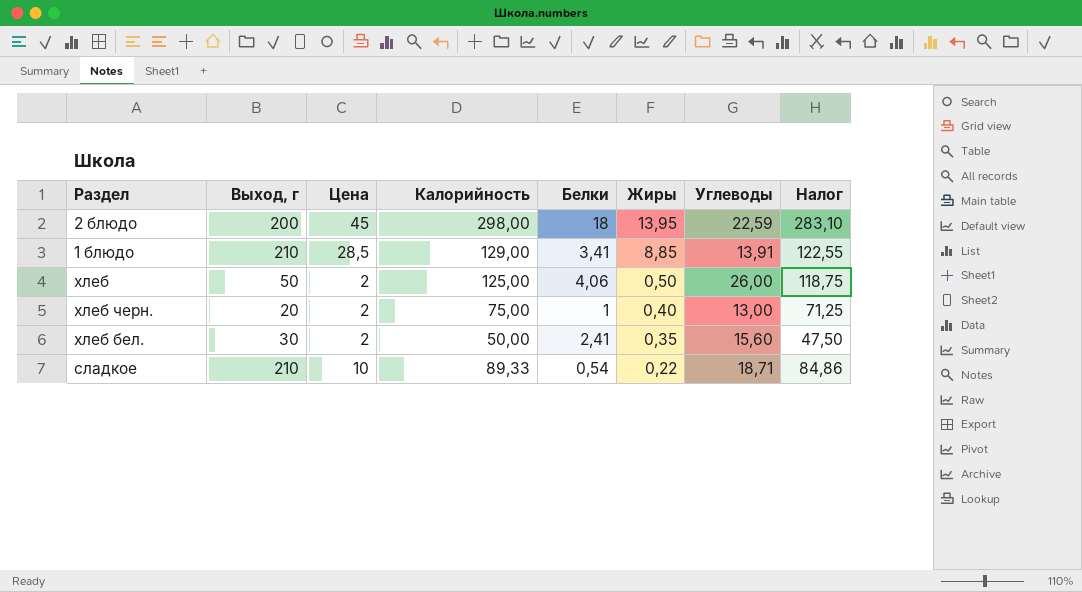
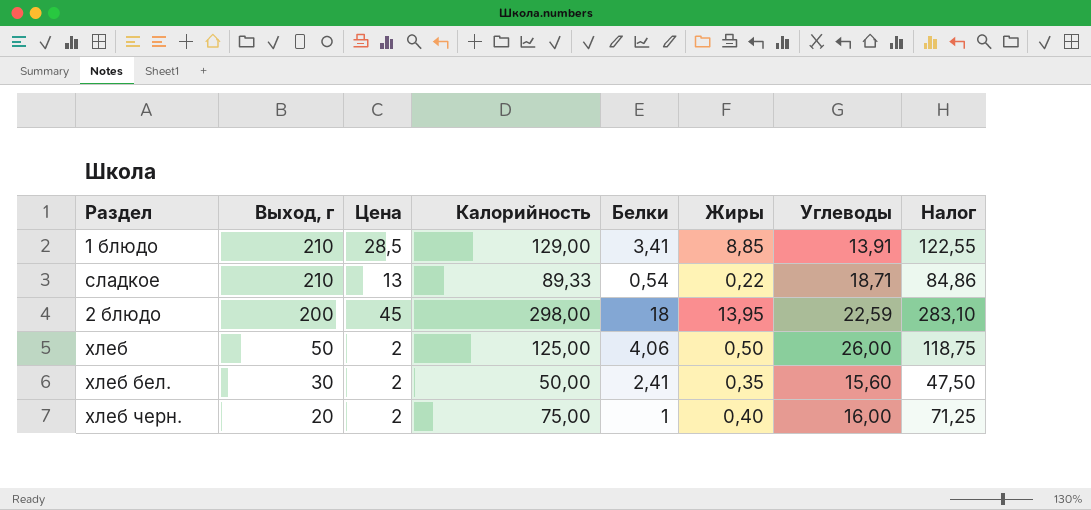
row order: Жиры descending -> Выход, г descending
сладкое | Цена: 10 -> 13
хлеб черн. | Углеводы: 13,00 -> 16,00

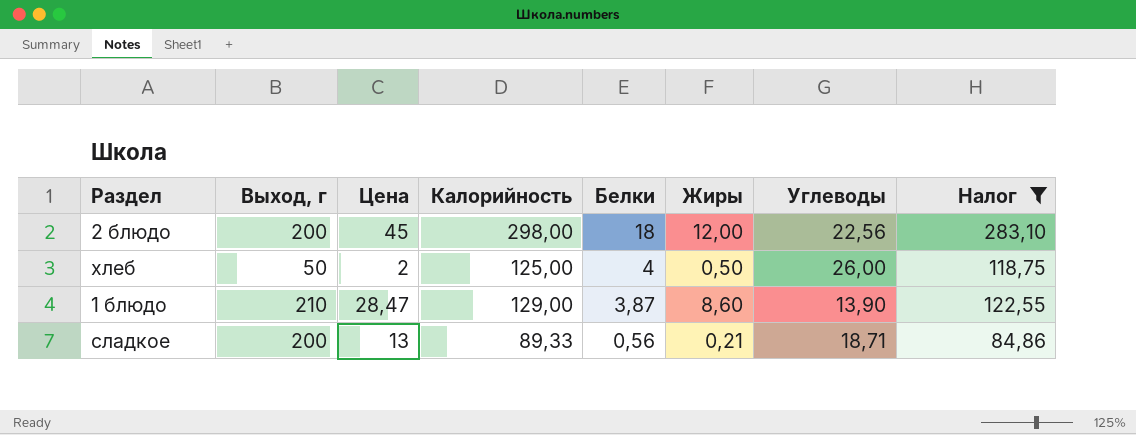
filter: none -> Налог >= 84,86
row order: Выход, г descending -> Белки descending
2 блюдо | Жиры: 13,95 -> 12,00
2 блюдо | Углеводы: 22,59 -> 22,56
хлеб | Белки: 4,06 -> 4
1 блюдо | Цена: 28,5 -> 28,47
1 блюдо | Белки: 3,41 -> 3,87
1 блюдо | Жиры: 8,85 -> 8,60
1 блюдо | Углеводы: 13,91 -> 13,90
сладкое | Выход, г: 210 -> 200
сладкое | Белки: 0,54 -> 0,56
сладкое | Жиры: 0,22 -> 0,21

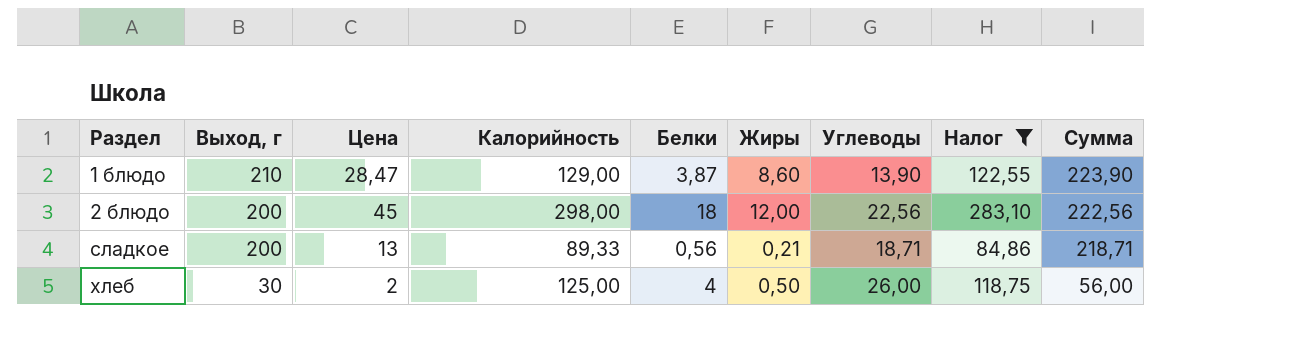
row order: Белки descending -> Раздел ascending
column Сумма | formula: none -> [Выход, г] + [Углеводы]
хлеб | Выход, г: 50 -> 30

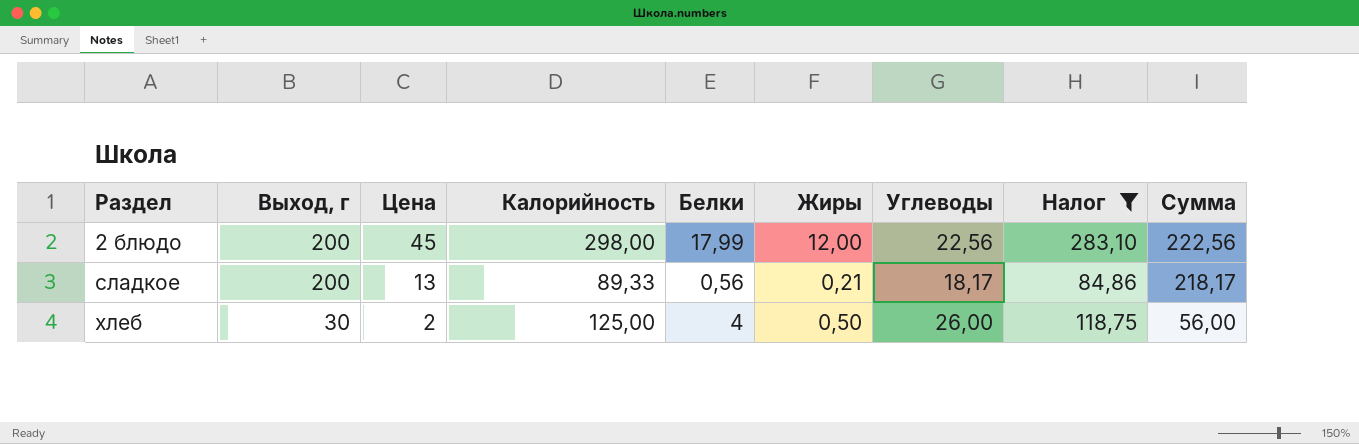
row 1 блюдо: 210 | 28,47 | 129,00 | 3,87 | 8,60 | 13,90 | 122,55 | 223,90 -> none
2 блюдо | Белки: 18 -> 17,99
сладкое | Углеводы: 18,71 -> 18,17
сладкое | Сумма: 218,71 -> 218,17

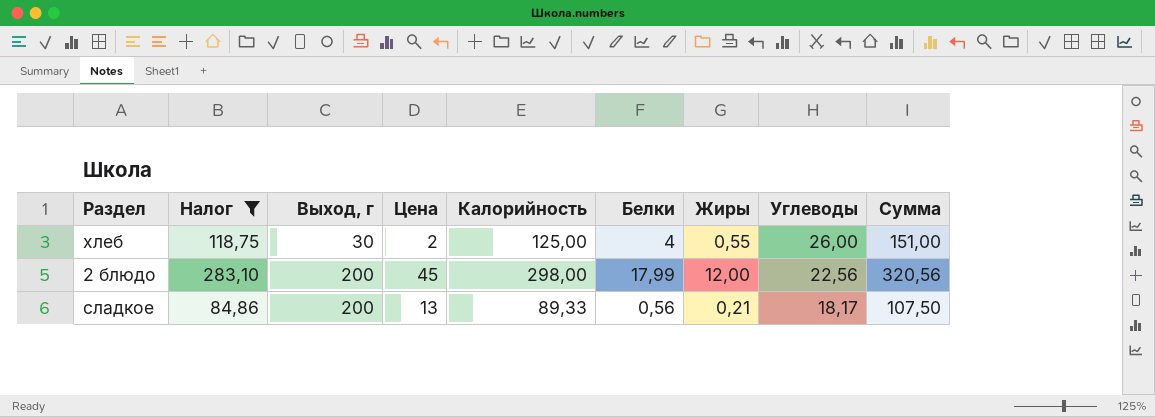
row order: Раздел ascending -> Выход, г ascending
column Налог | position: 8 -> 2
column Сумма | formula: [Выход, г] + [Углеводы] -> [Калорийность] + [Углеводы]
хлеб | Жиры: 0,50 -> 0,55

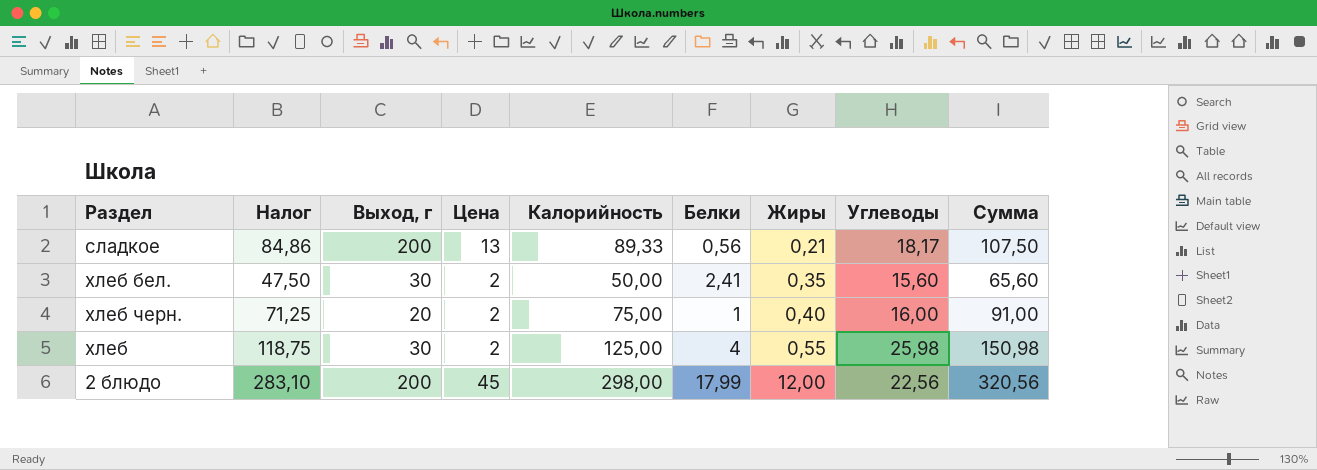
filter: Налог >= 84,86 -> none
row order: Выход, г ascending -> Жиры ascending
хлеб | Углеводы: 26,00 -> 25,98
хлеб | Сумма: 151,00 -> 150,98

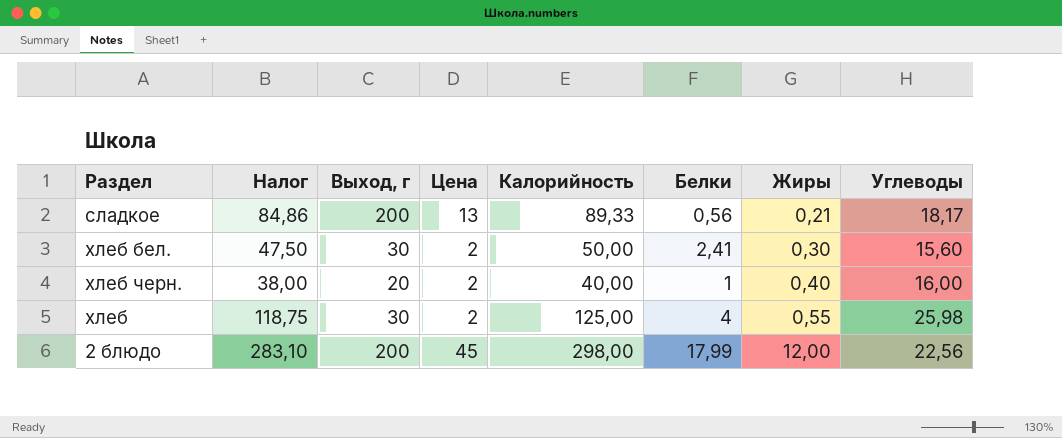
column Сумма | formula: [Калорийность] + [Углеводы] -> none
хлеб бел. | Жиры: 0,35 -> 0,30
хлеб черн. | Налог: 71,25 -> 38,00
хлеб черн. | Калорийность: 75,00 -> 40,00

